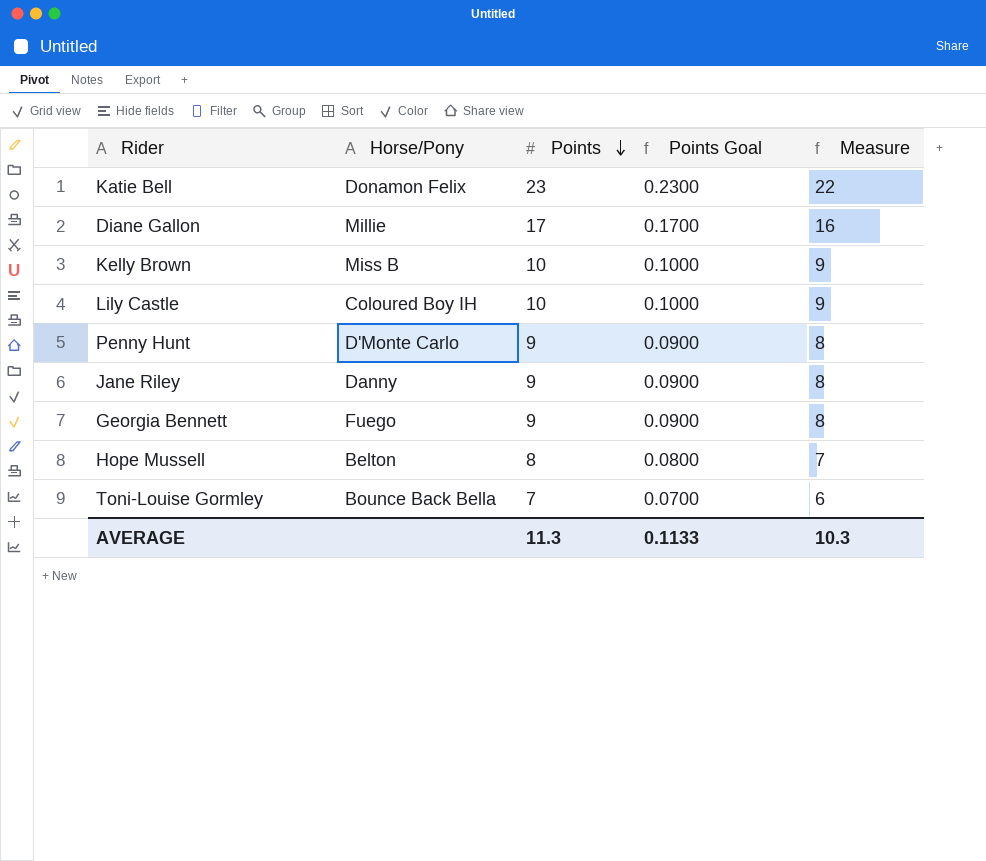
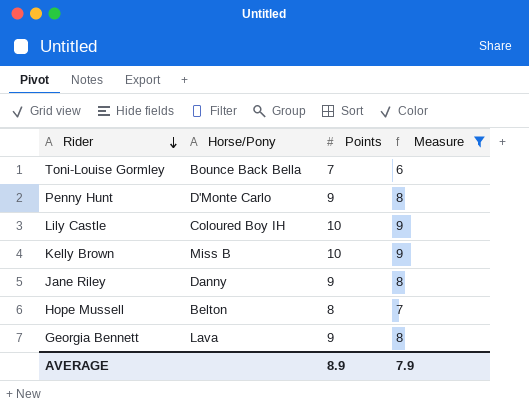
filter: none -> Measure <= 9
row order: Points descending -> Rider descending
column Points Goal | formula: [Points] * 0.01 -> none
Georgia Bennett | Horse/Pony: Fuego -> Lava
AVERAGE | Points: 11.3 -> 8.9
AVERAGE | Measure: 10.3 -> 7.9

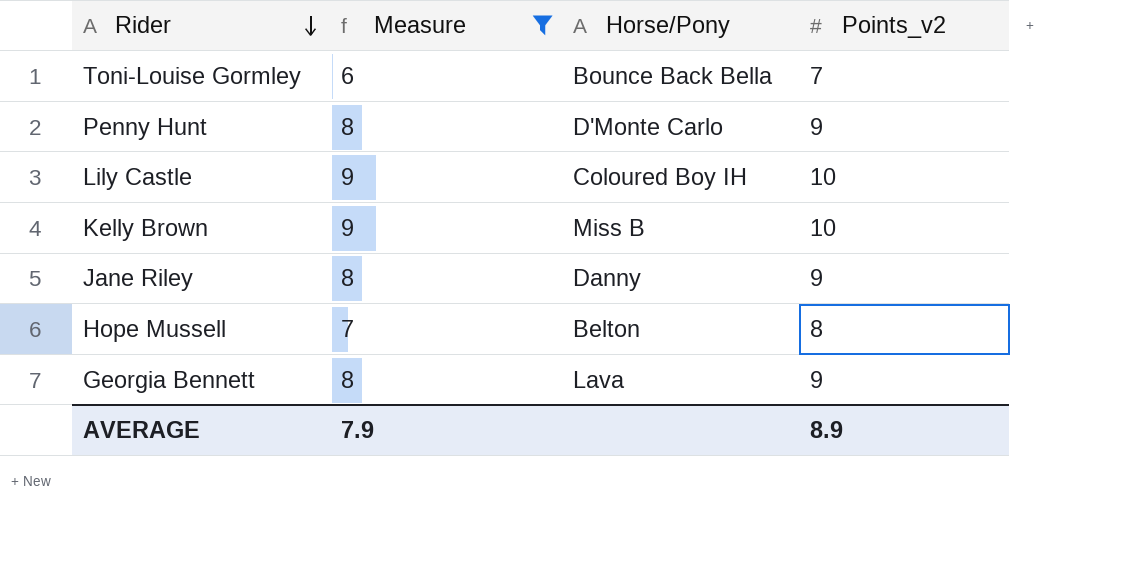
column Measure | position: 4 -> 2
column name: Points -> Points_v2

